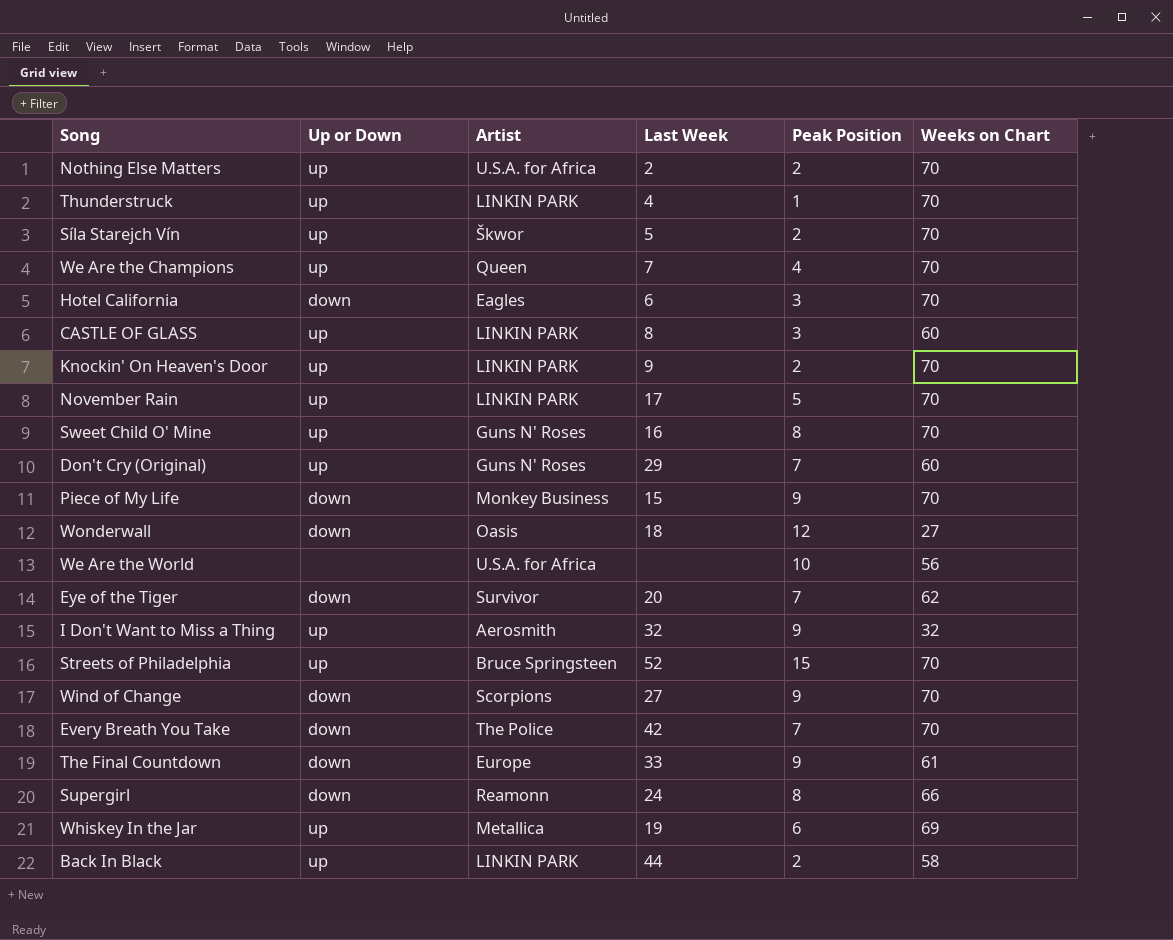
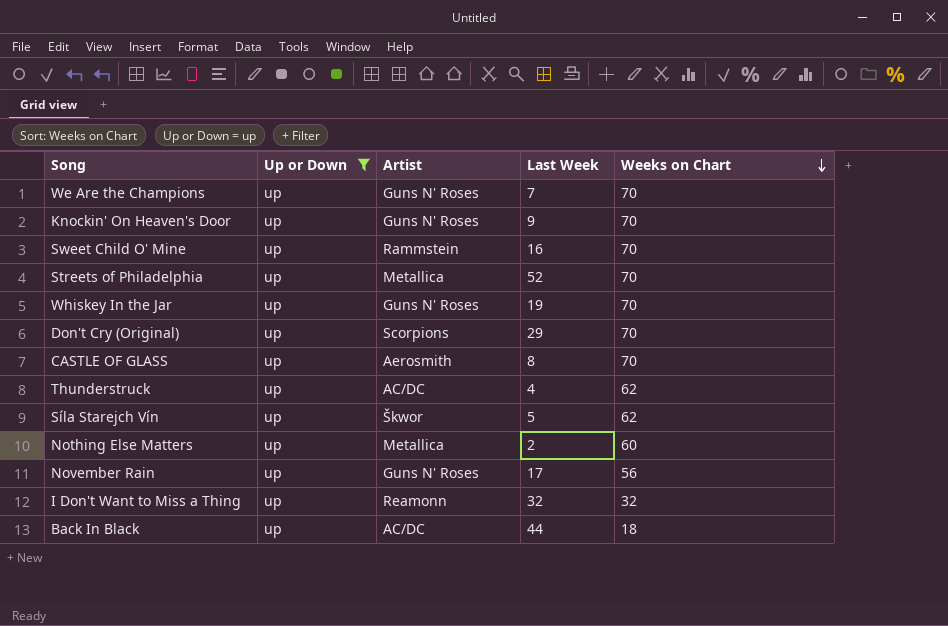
filter: none -> Up or Down = up
row order: none -> Weeks on Chart descending
column Peak Position | position: 5 -> none
We Are the Champions | Artist: Queen -> Guns N' Roses
Knockin' On Heaven's Door | Artist: LINKIN PARK -> Guns N' Roses
Sweet Child O' Mine | Artist: Guns N' Roses -> Rammstein
Streets of Philadelphia | Artist: Bruce Springsteen -> Metallica
Whiskey In the Jar | Artist: Metallica -> Guns N' Roses
Whiskey In the Jar | Weeks on Chart: 69 -> 70
Don't Cry (Original) | Artist: Guns N' Roses -> Scorpions
Don't Cry (Original) | Weeks on Chart: 60 -> 70
CASTLE OF GLASS | Artist: LINKIN PARK -> Aerosmith
CASTLE OF GLASS | Weeks on Chart: 60 -> 70
Thunderstruck | Artist: LINKIN PARK -> AC/DC
Thunderstruck | Weeks on Chart: 70 -> 62
Síla Starejch Vín | Weeks on Chart: 70 -> 62
Nothing Else Matters | Artist: U.S.A. for Africa -> Metallica
Nothing Else Matters | Weeks on Chart: 70 -> 60
November Rain | Artist: LINKIN PARK -> Guns N' Roses
November Rain | Weeks on Chart: 70 -> 56
I Don't Want to Miss a Thing | Artist: Aerosmith -> Reamonn
Back In Black | Artist: LINKIN PARK -> AC/DC
Back In Black | Weeks on Chart: 58 -> 18

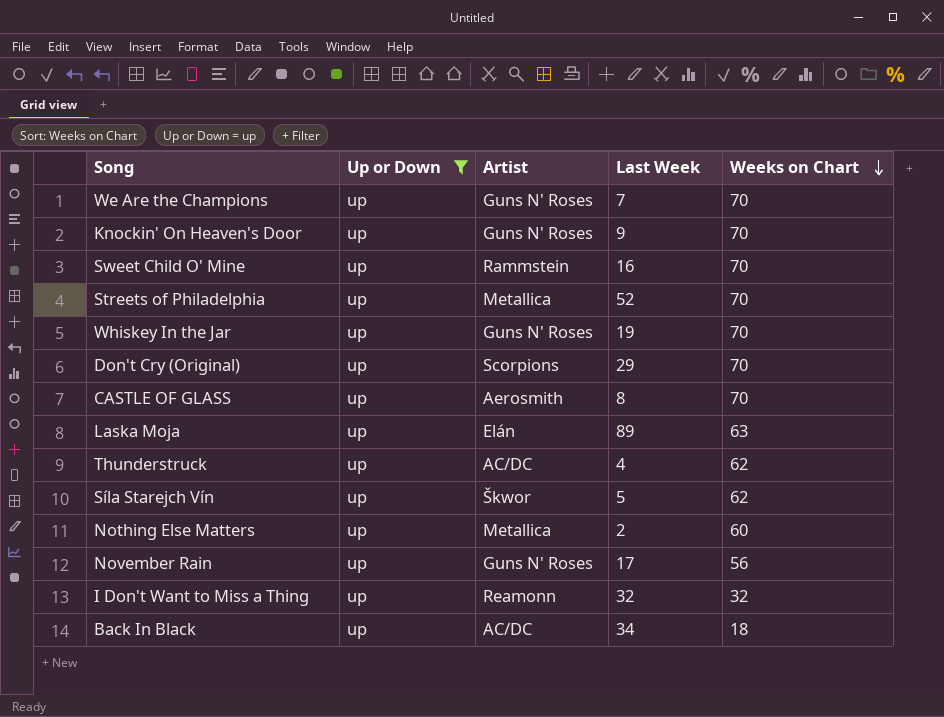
row Laska Moja: none -> up | Elán | 89 | 63
Back In Black | Last Week: 44 -> 34

